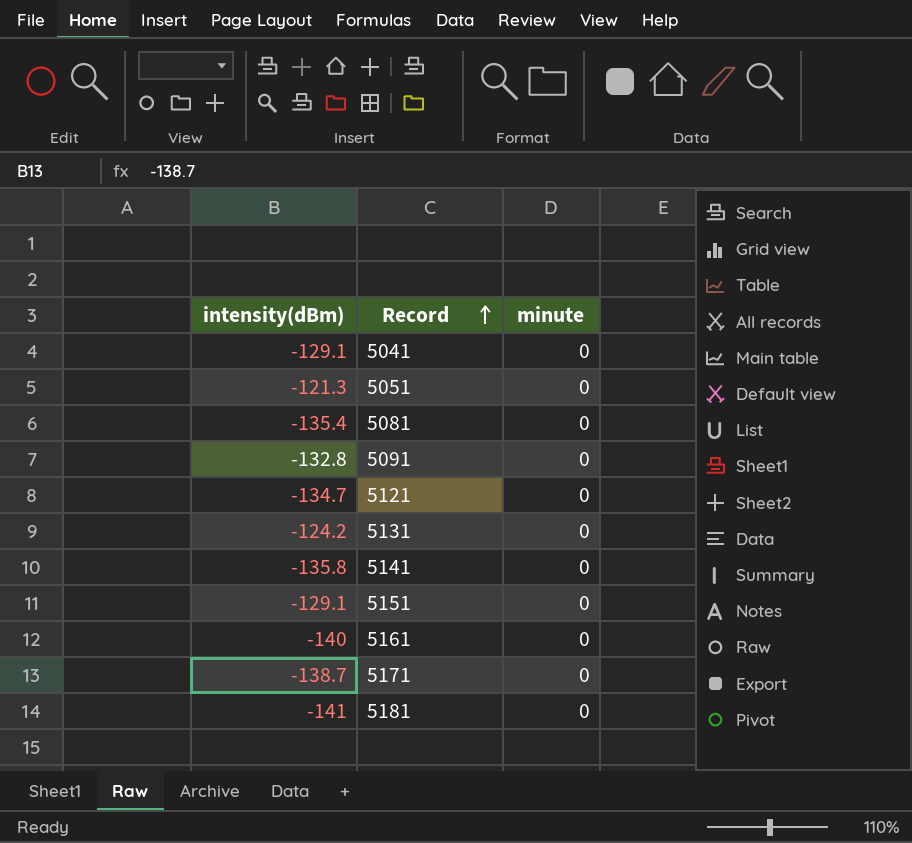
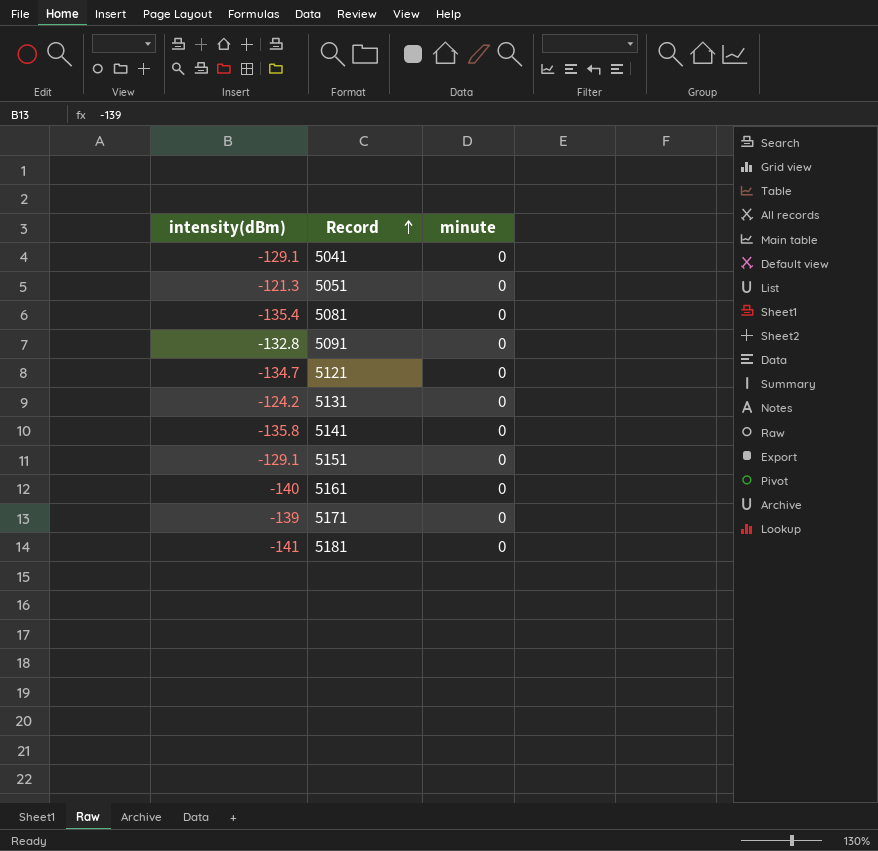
5171 | intensity(dBm): -138.7 -> -139

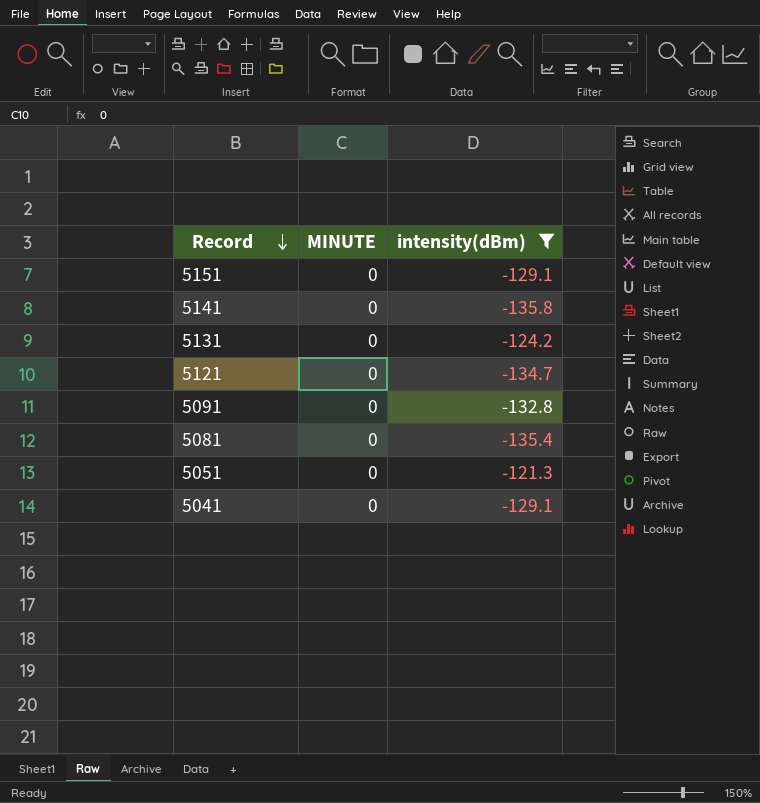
filter: none -> intensity(dBm) >= -135.8
row order: Record ascending -> Record descending
column name: minute -> MINUTE
column intensity(dBm) | position: 1 -> 3

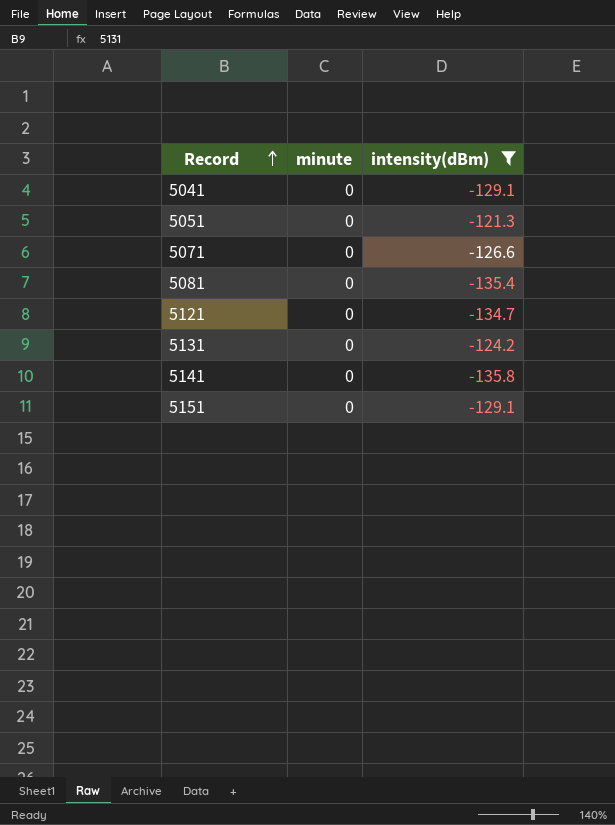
row order: Record descending -> Record ascending
column name: MINUTE -> minute
row 5091: 0 | -132.8 -> none
row 5071: none -> 0 | -126.6

